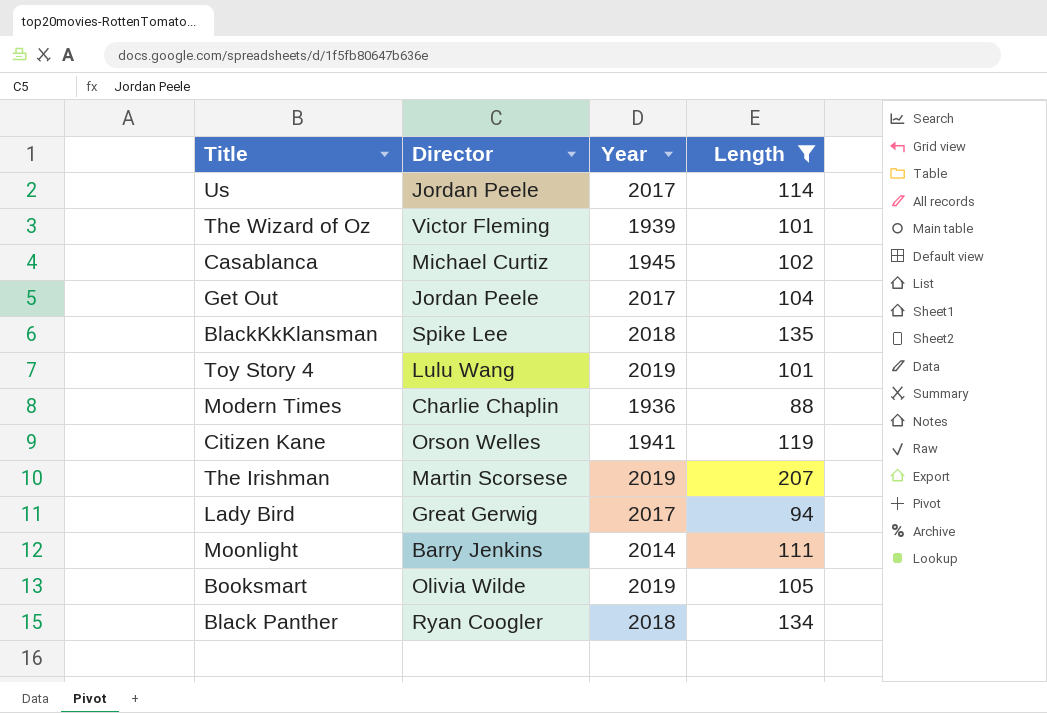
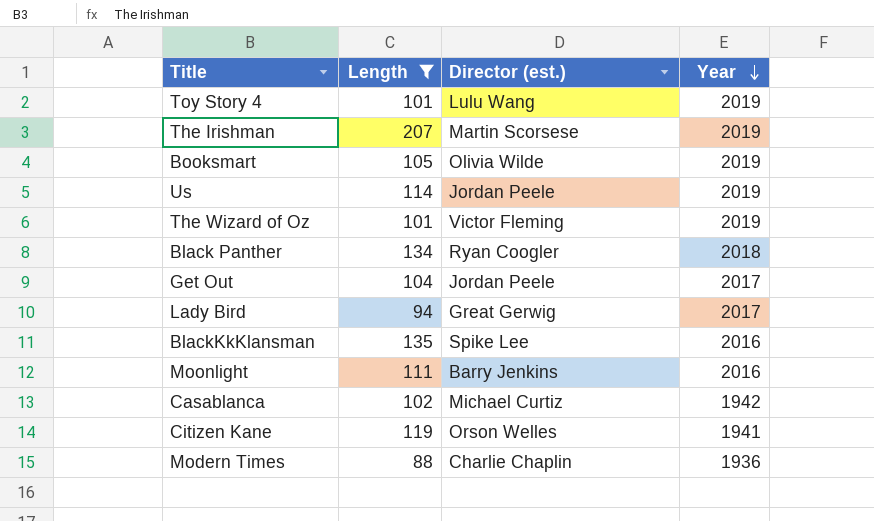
row order: none -> Year descending
column Length | position: 4 -> 2
column name: Director -> Director (est.)
Us | Year: 2017 -> 2019
The Wizard of Oz | Year: 1939 -> 2019
BlackKkKlansman | Year: 2018 -> 2016
Moonlight | Year: 2014 -> 2016
Casablanca | Year: 1945 -> 1942

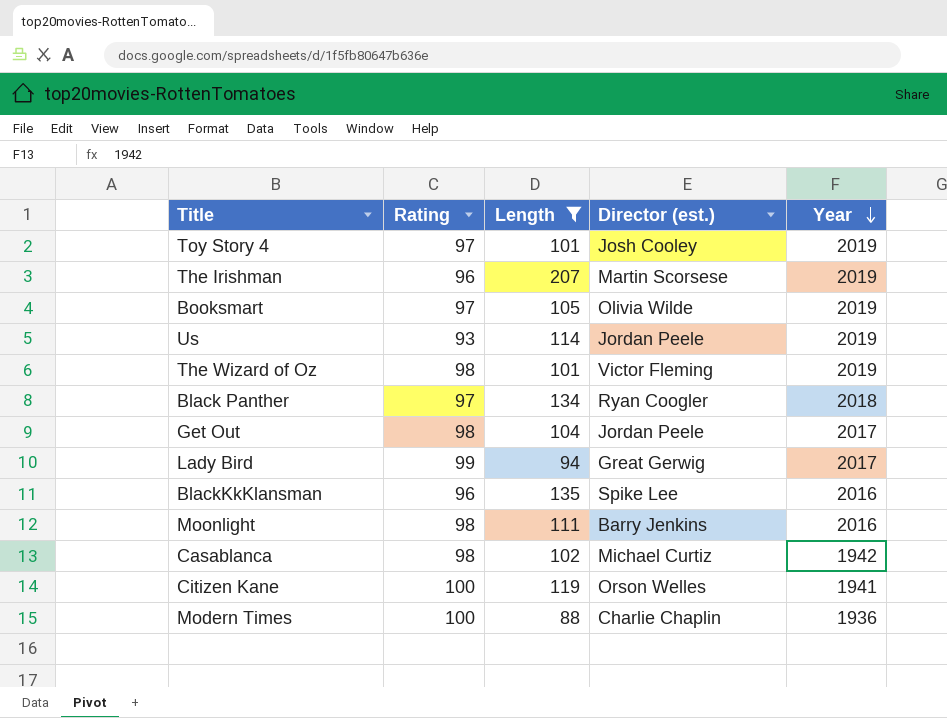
column Rating | position: none -> 2
Toy Story 4 | Director (est.): Lulu Wang -> Josh Cooley

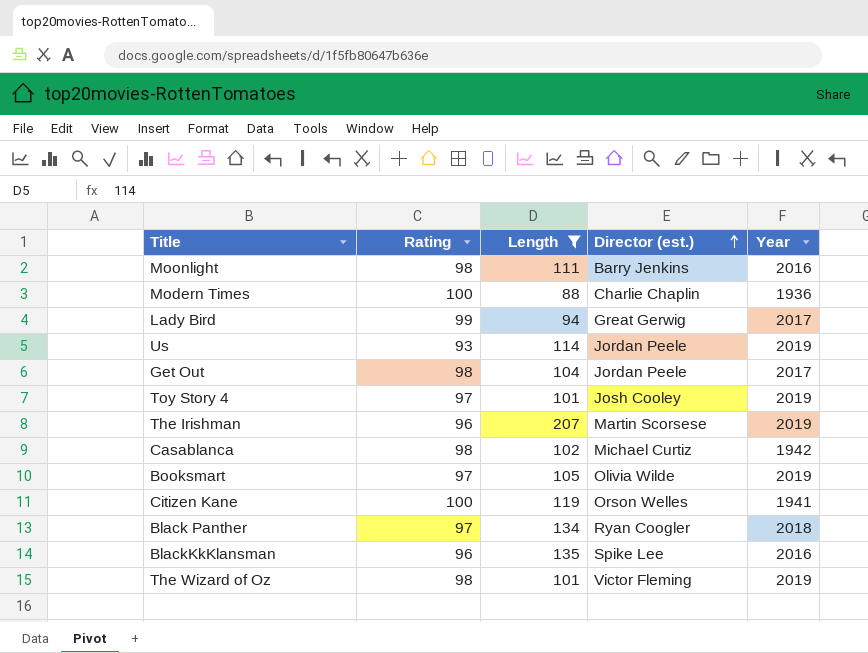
row order: Year descending -> Director (est.) ascending

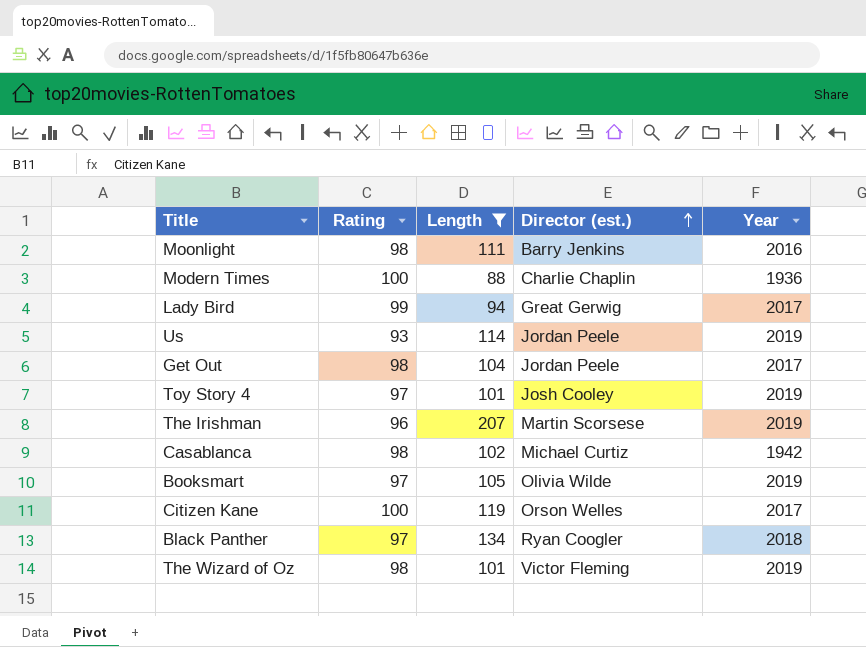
row BlackKkKlansman: 96 | 135 | Spike Lee | 2016 -> none
Citizen Kane | Year: 1941 -> 2017

